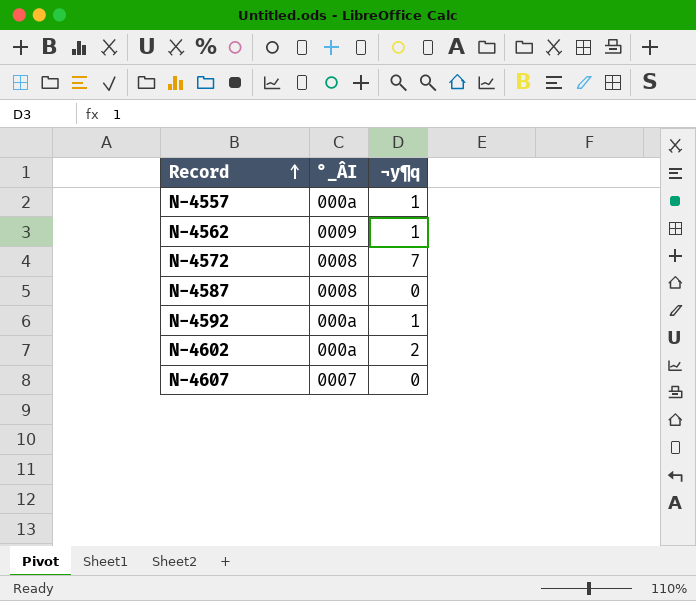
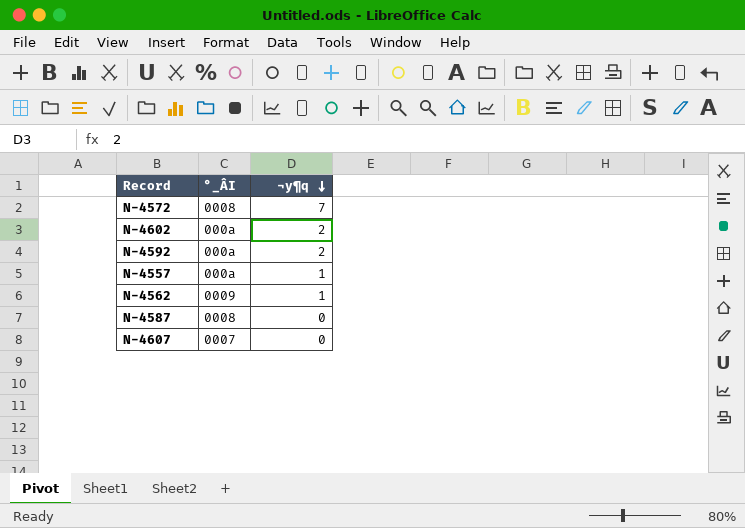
row order: Record ascending -> ¬y¶q descending
N-4592 | ¬y¶q: 1 -> 2

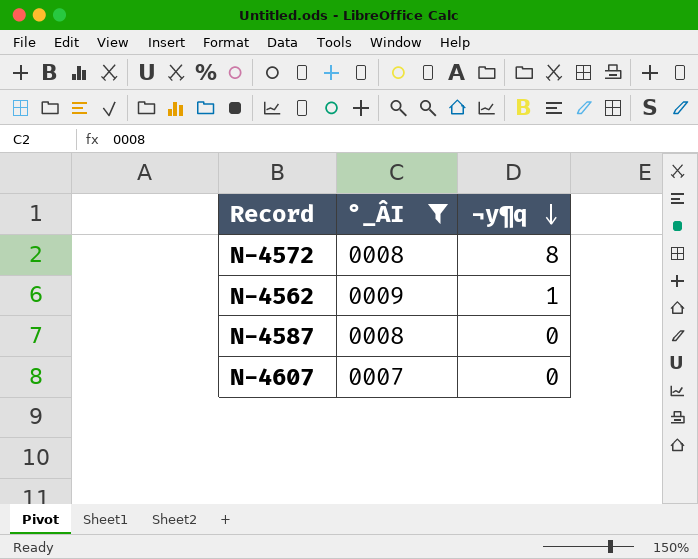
filter: none -> °_ÂI != 000a
N-4572 | ¬y¶q: 7 -> 8

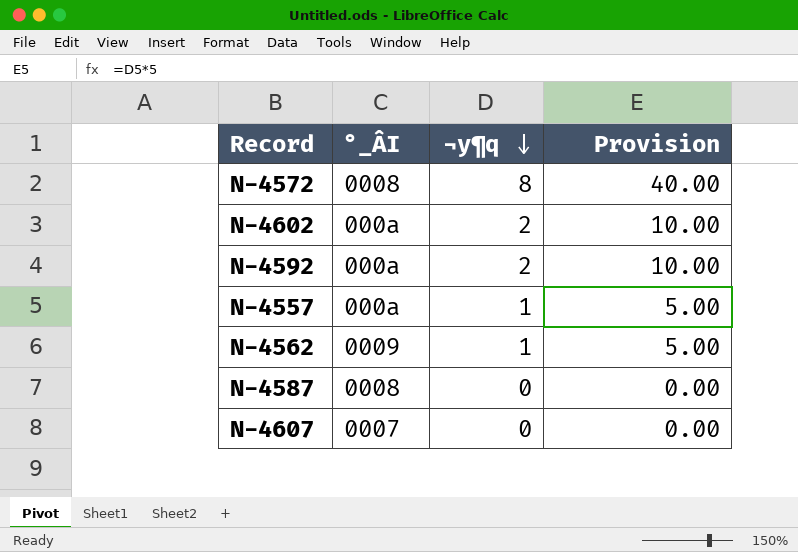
filter: °_ÂI != 000a -> none
column Provision | formula: none -> [¬y¶q] * 5

